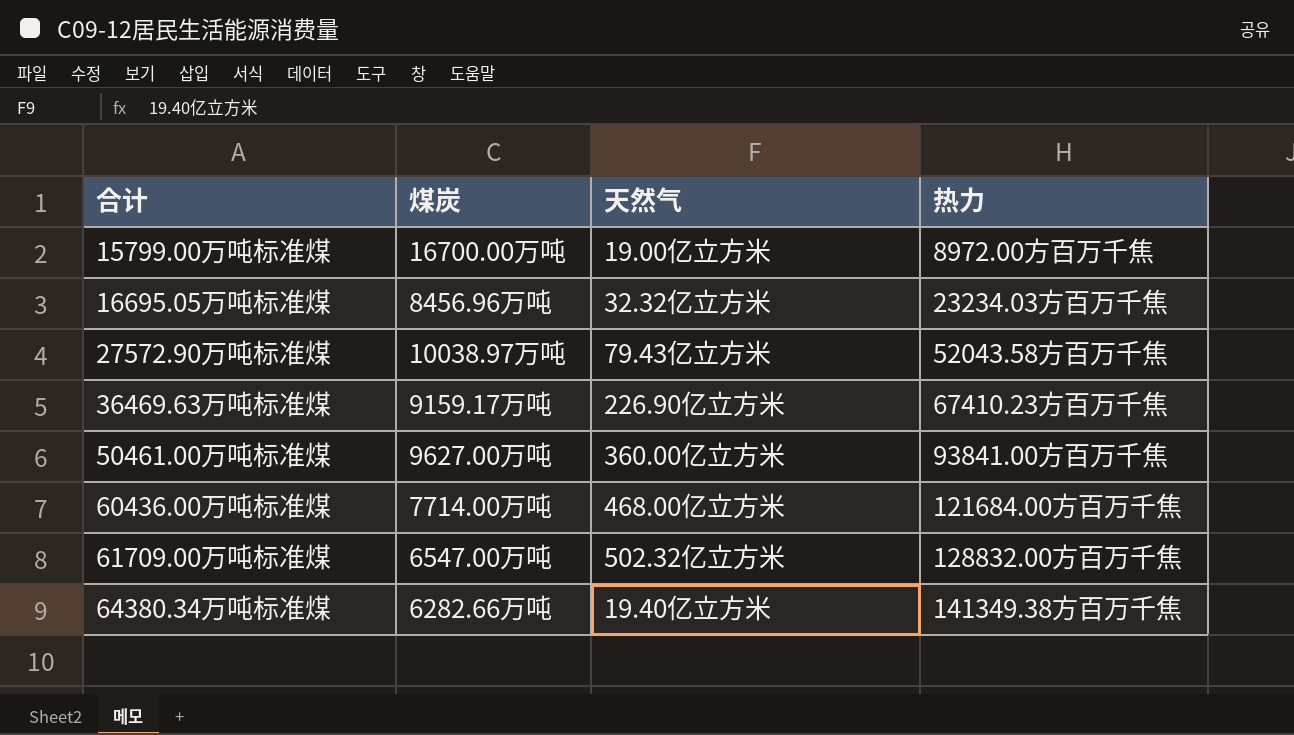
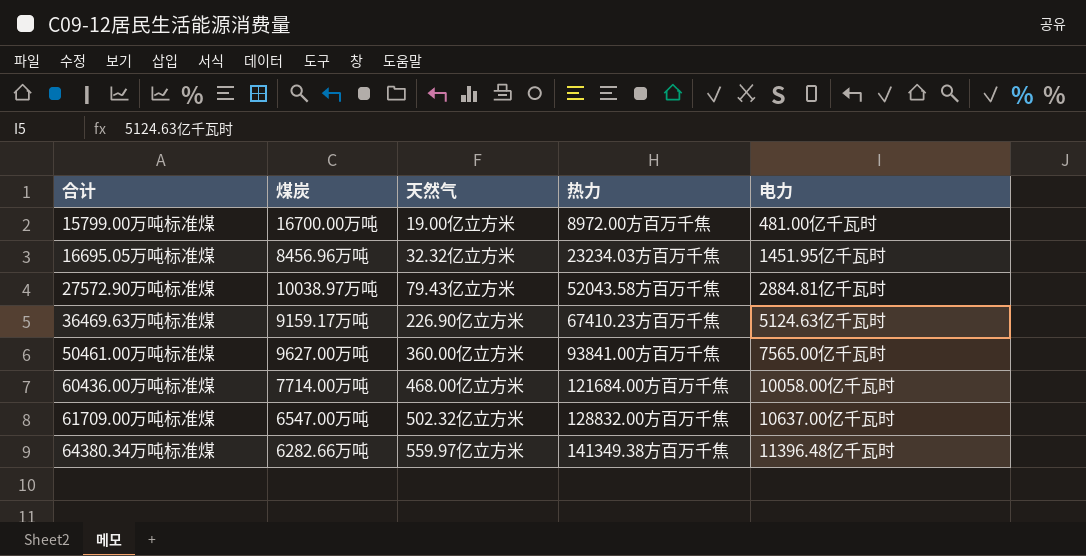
column 电力 | position: none -> 5
64380.34万吨标准煤 | 天然气: 19.40亿立方米 -> 559.97亿立方米

